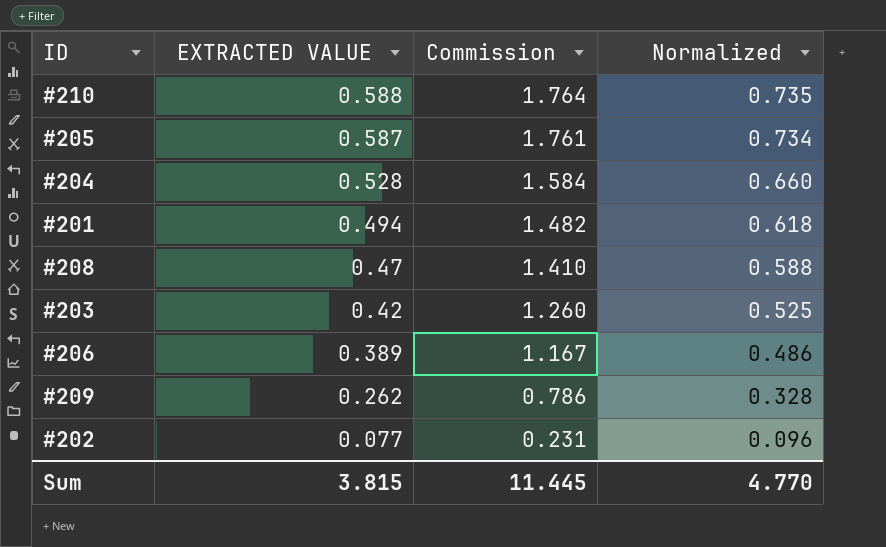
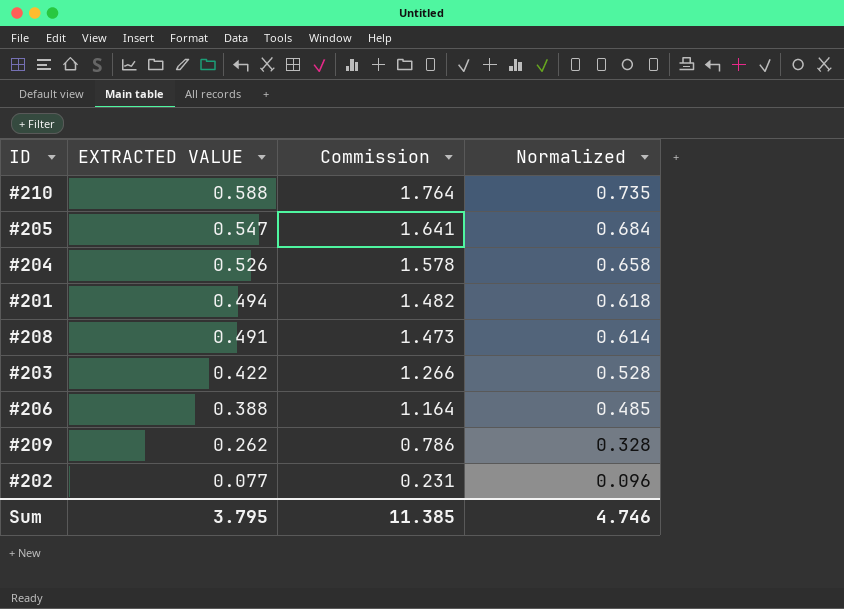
#205 | EXTRACTED VALUE: 0.587 -> 0.547
#205 | Commission: 1.761 -> 1.641
#205 | Normalized: 0.734 -> 0.684
#204 | EXTRACTED VALUE: 0.528 -> 0.526
#204 | Commission: 1.584 -> 1.578
#204 | Normalized: 0.660 -> 0.658
#208 | EXTRACTED VALUE: 0.47 -> 0.491
#208 | Commission: 1.410 -> 1.473
#208 | Normalized: 0.588 -> 0.614
#203 | EXTRACTED VALUE: 0.42 -> 0.422
#203 | Commission: 1.260 -> 1.266
#203 | Normalized: 0.525 -> 0.528
#206 | EXTRACTED VALUE: 0.389 -> 0.388
#206 | Commission: 1.167 -> 1.164
#206 | Normalized: 0.486 -> 0.485
Sum | EXTRACTED VALUE: 3.815 -> 3.795
Sum | Commission: 11.445 -> 11.385
Sum | Normalized: 4.770 -> 4.746

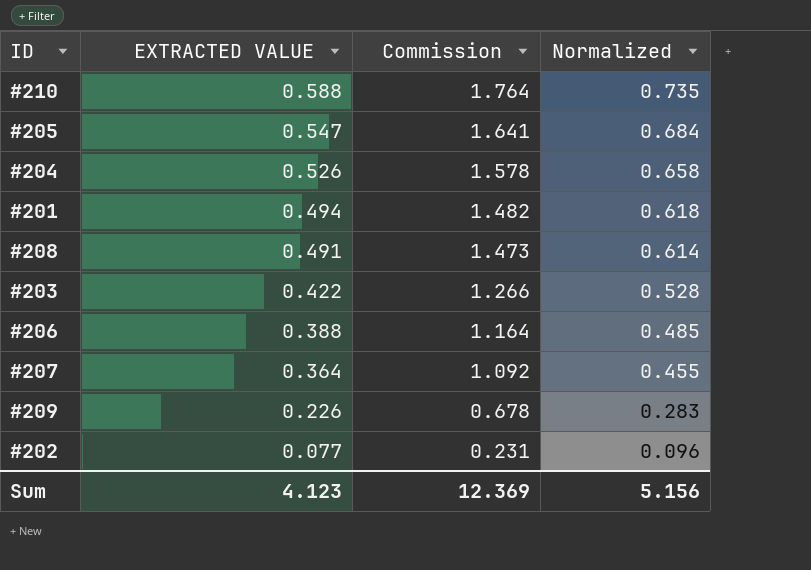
row #207: none -> 0.364 | 1.092 | 0.455
#209 | EXTRACTED VALUE: 0.262 -> 0.226
#209 | Commission: 0.786 -> 0.678
#209 | Normalized: 0.328 -> 0.283
Sum | EXTRACTED VALUE: 3.795 -> 4.123
Sum | Commission: 11.385 -> 12.369
Sum | Normalized: 4.746 -> 5.156

